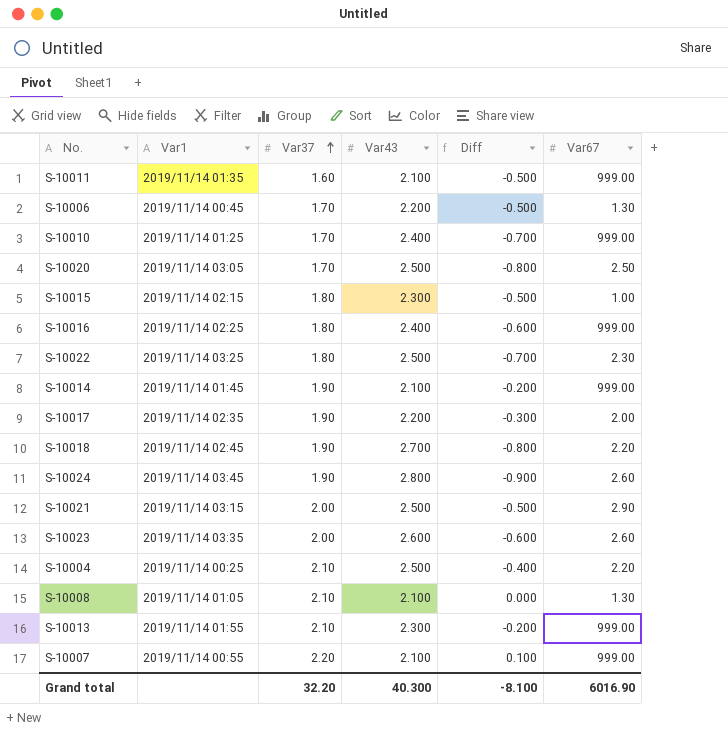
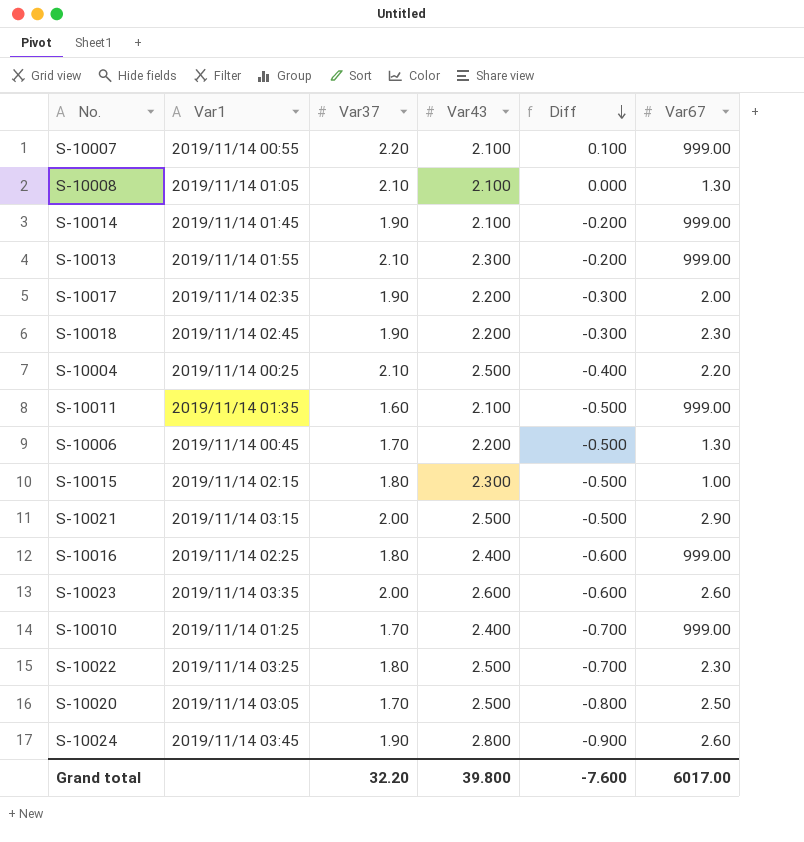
row order: Var37 ascending -> Diff descending
S-10018 | Var43: 2.700 -> 2.200
S-10018 | Diff: -0.800 -> -0.300
S-10018 | Var67: 2.20 -> 2.30
Grand total | Var43: 40.300 -> 39.800
Grand total | Diff: -8.100 -> -7.600
Grand total | Var67: 6016.90 -> 6017.00

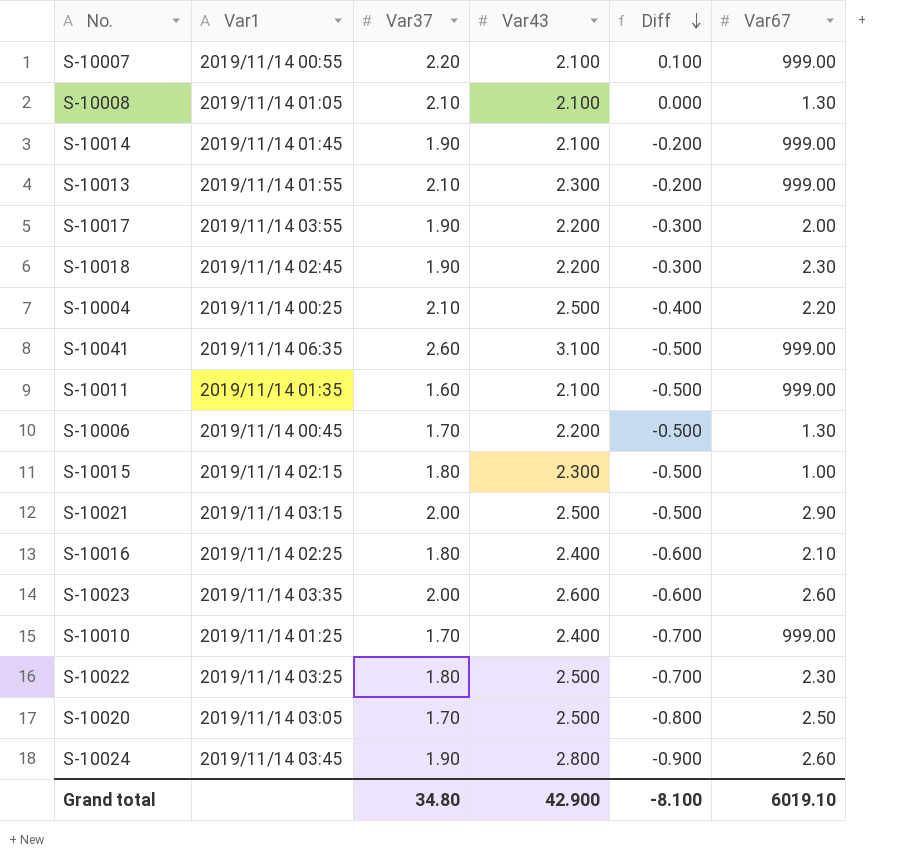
S-10017 | Var1: 2019/11/14 02:35 -> 2019/11/14 03:55
row S-10041: none -> 2019/11/14 06:35 | 2.60 | 3.100 | -0.500 | 999.00
S-10016 | Var67: 999.00 -> 2.10
Grand total | Var37: 32.20 -> 34.80
Grand total | Var43: 39.800 -> 42.900
Grand total | Diff: -7.600 -> -8.100
Grand total | Var67: 6017.00 -> 6019.10

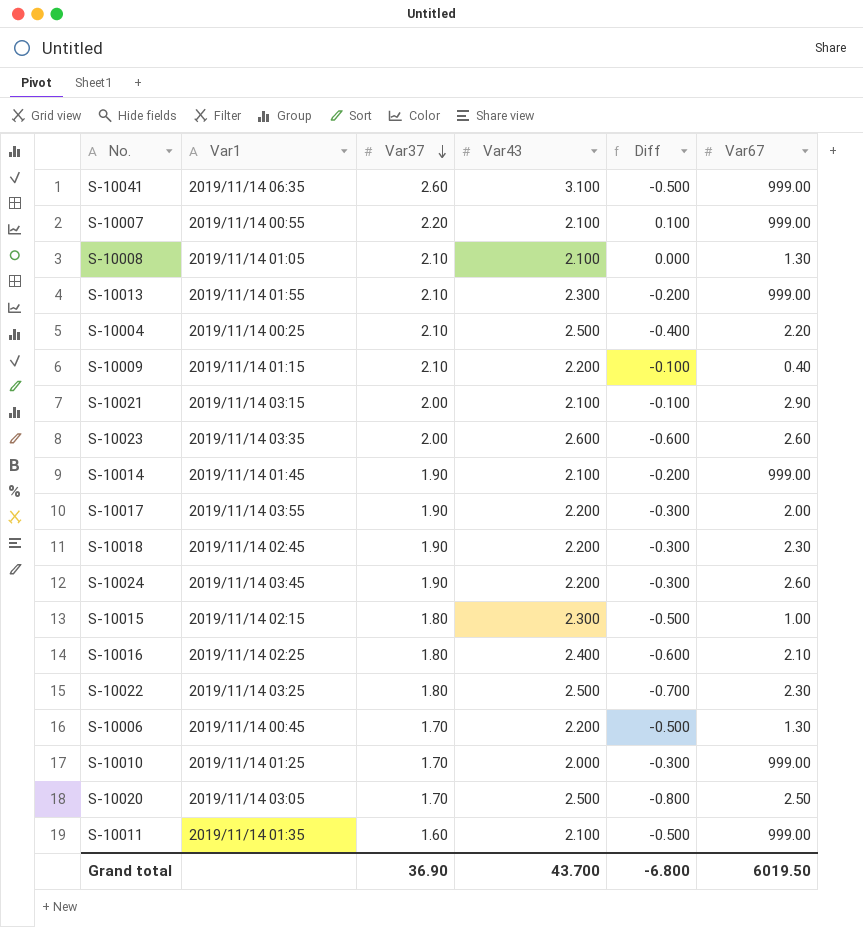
row order: Diff descending -> Var37 descending
row S-10009: none -> 2019/11/14 01:15 | 2.10 | 2.200 | -0.100 | 0.40
S-10021 | Var43: 2.500 -> 2.100
S-10021 | Diff: -0.500 -> -0.100
S-10024 | Var43: 2.800 -> 2.200
S-10024 | Diff: -0.900 -> -0.300
S-10010 | Var43: 2.400 -> 2.000
S-10010 | Diff: -0.700 -> -0.300
Grand total | Var37: 34.80 -> 36.90
Grand total | Var43: 42.900 -> 43.700
Grand total | Diff: -8.100 -> -6.800
Grand total | Var67: 6019.10 -> 6019.50

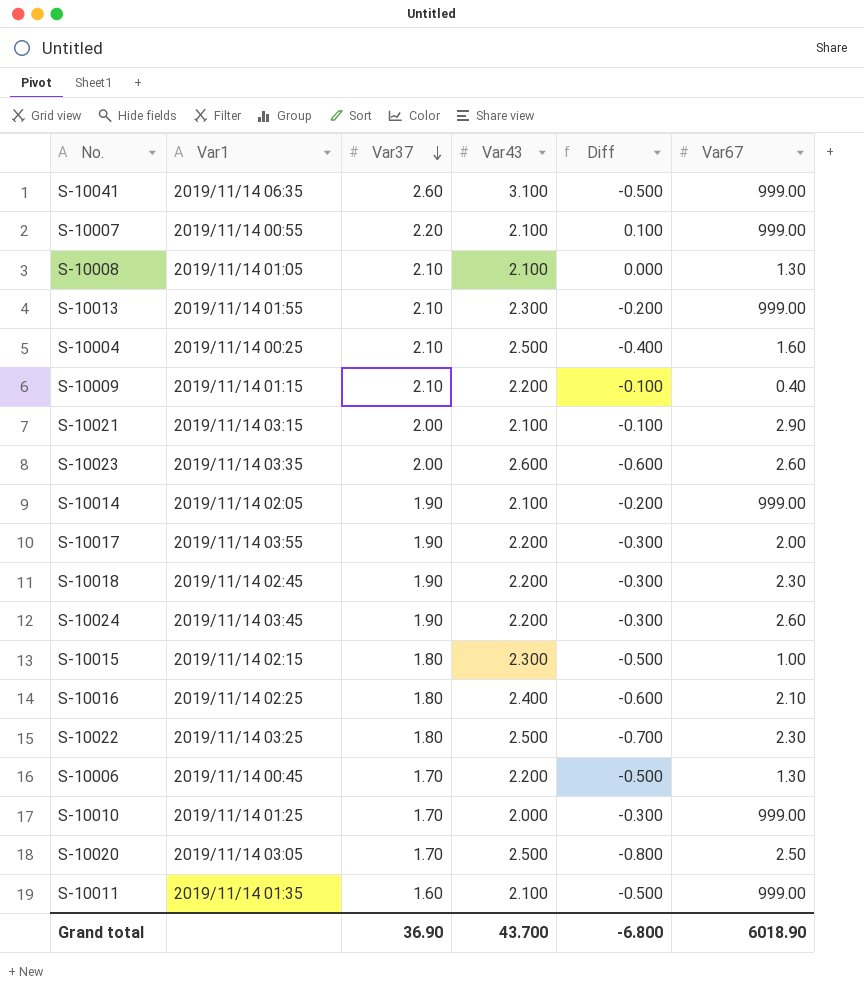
S-10004 | Var67: 2.20 -> 1.60
S-10014 | Var1: 2019/11/14 01:45 -> 2019/11/14 02:05
Grand total | Var67: 6019.50 -> 6018.90

